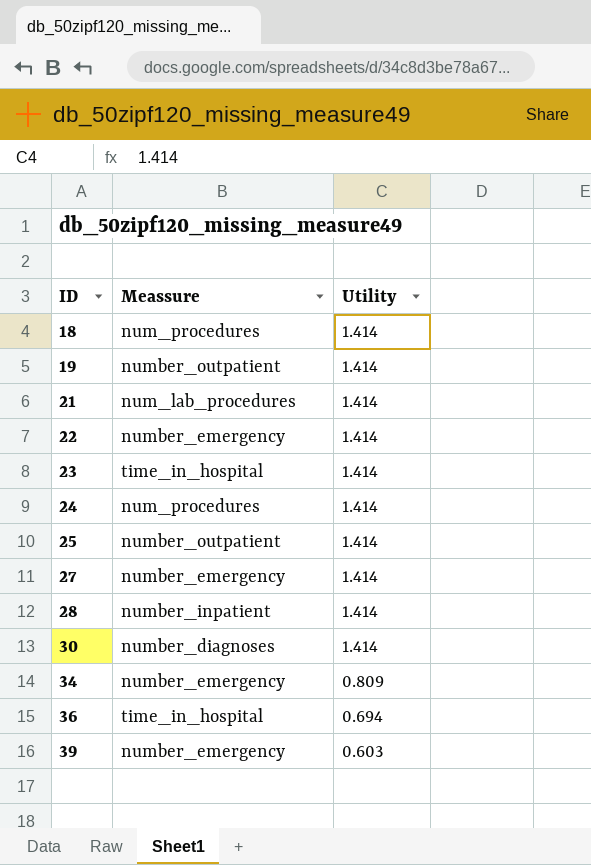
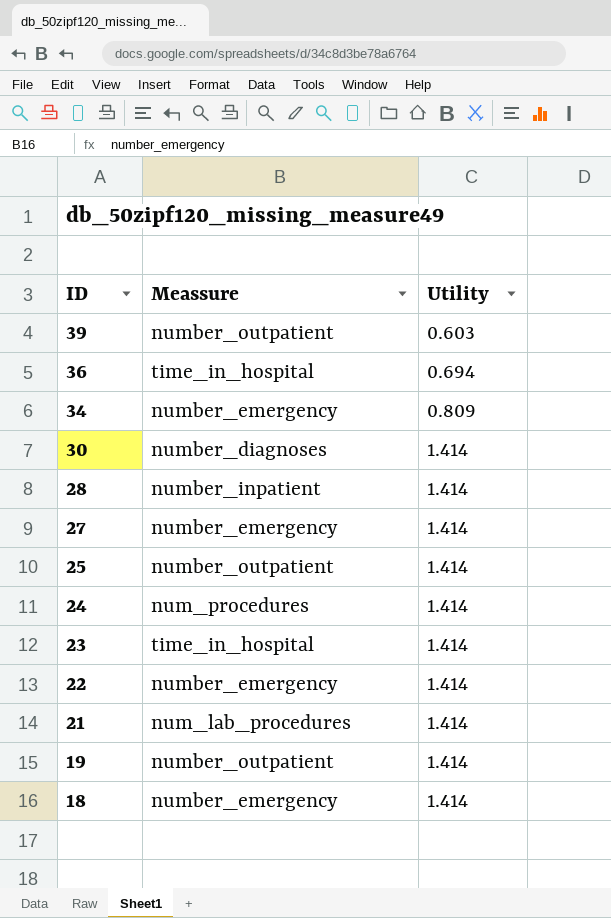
row order: ID ascending -> ID descending
39 | Meassure: number_emergency -> number_outpatient
18 | Meassure: num_procedures -> number_emergency

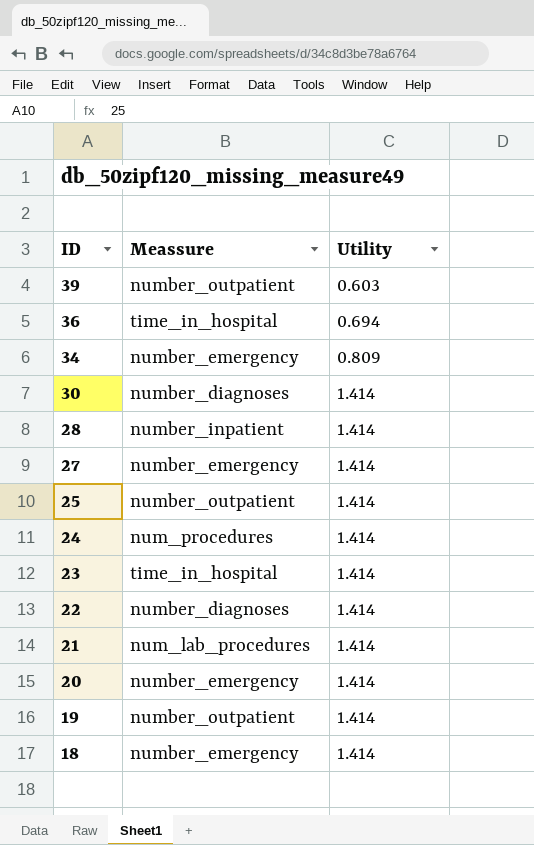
22 | Meassure: number_emergency -> number_diagnoses
row 20: none -> number_emergency | 1.414

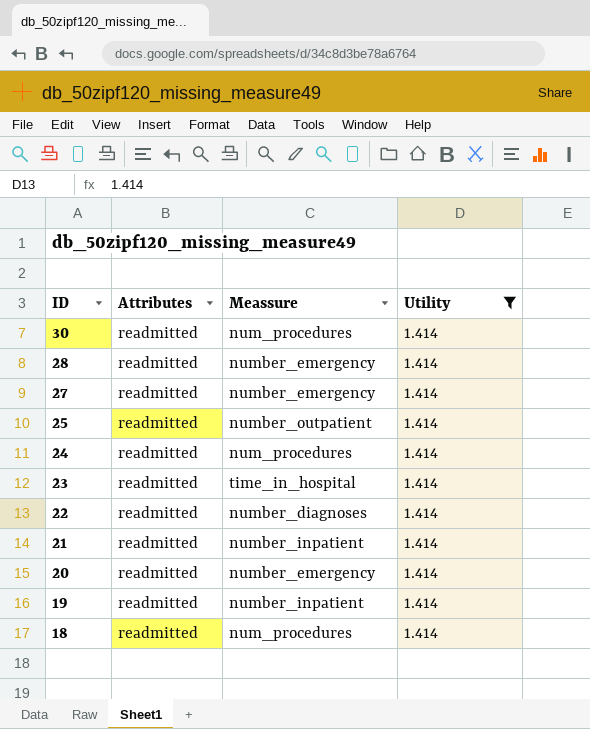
filter: none -> Utility = 1.414
column Attributes | position: none -> 2
30 | Meassure: number_diagnoses -> num_procedures
28 | Meassure: number_inpatient -> number_emergency
21 | Meassure: num_lab_procedures -> number_inpatient
19 | Meassure: number_outpatient -> number_inpatient
18 | Meassure: number_emergency -> num_procedures

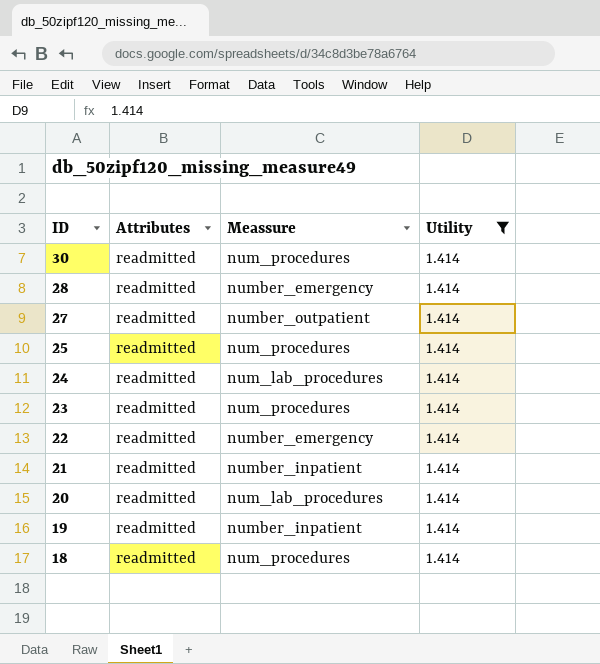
27 | Meassure: number_emergency -> number_outpatient
25 | Meassure: number_outpatient -> num_procedures
24 | Meassure: num_procedures -> num_lab_procedures
23 | Meassure: time_in_hospital -> num_procedures
22 | Meassure: number_diagnoses -> number_emergency
20 | Meassure: number_emergency -> num_lab_procedures

